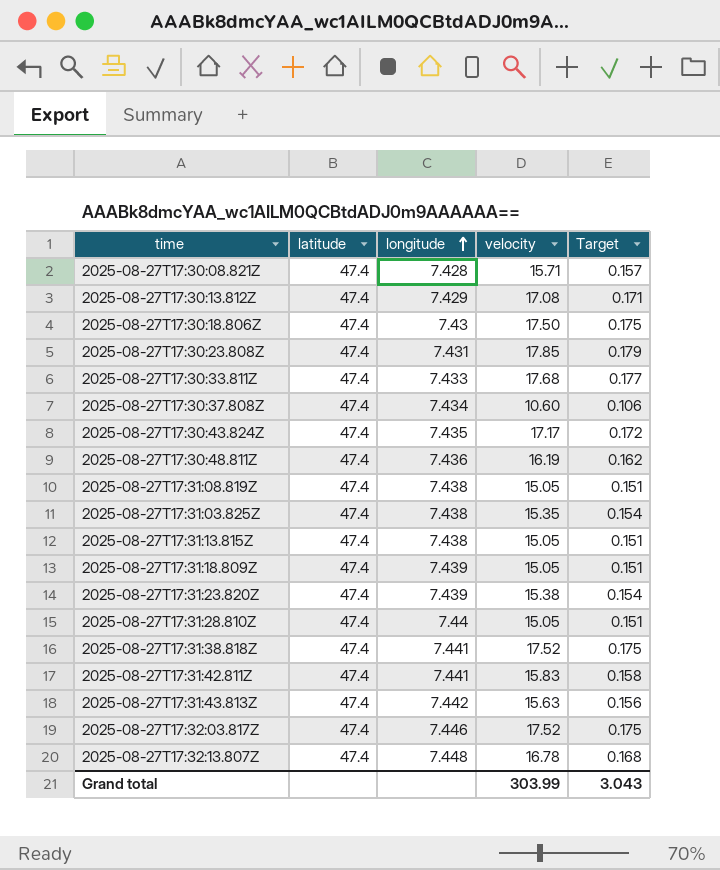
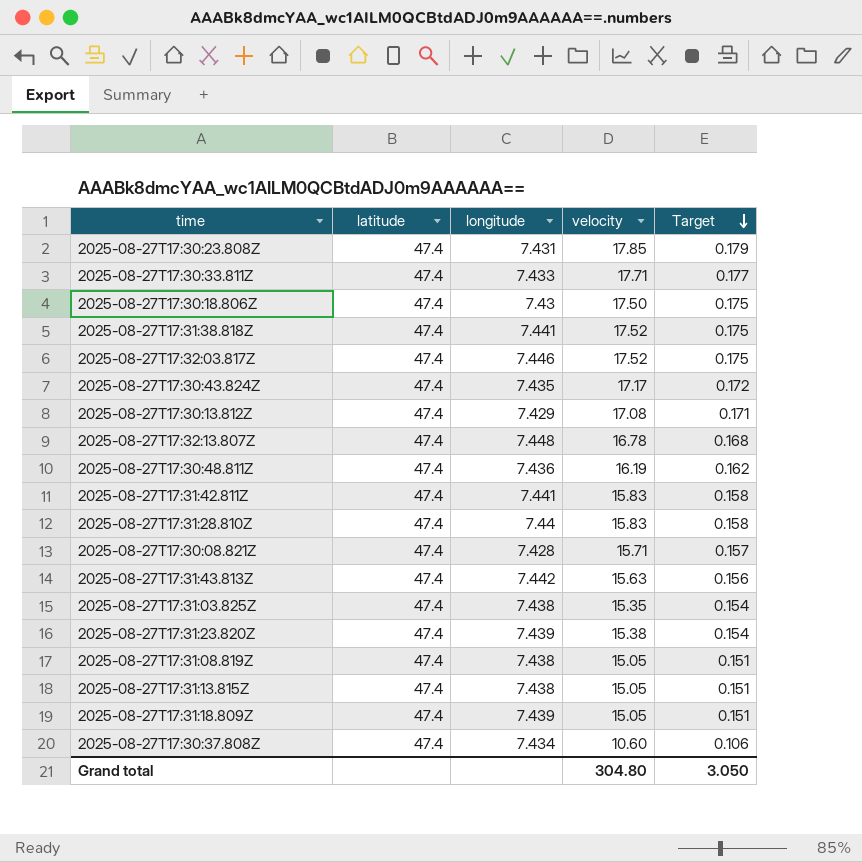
row order: longitude ascending -> Target descending
2025-08-27T17:30:33.811Z | velocity: 17.68 -> 17.71
2025-08-27T17:31:28.810Z | velocity: 15.05 -> 15.83
2025-08-27T17:31:28.810Z | Target: 0.151 -> 0.158
Grand total | velocity: 303.99 -> 304.80
Grand total | Target: 3.043 -> 3.050

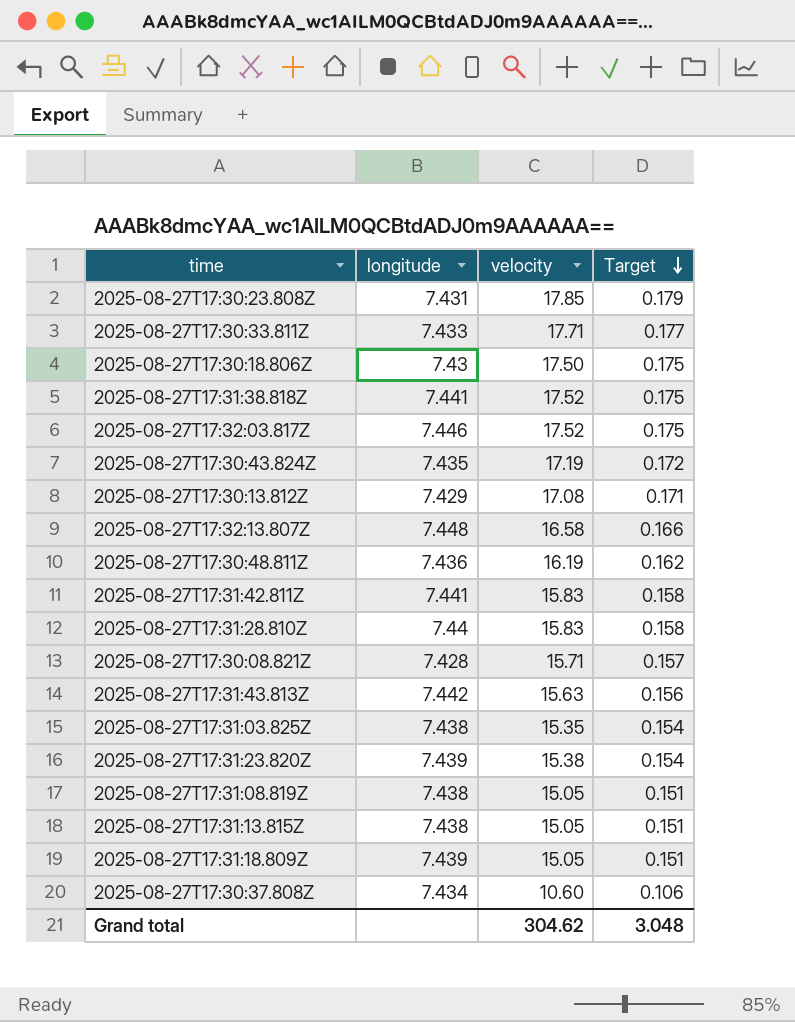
column latitude | position: 2 -> none
2025-08-27T17:30:43.824Z | velocity: 17.17 -> 17.19
2025-08-27T17:32:13.807Z | velocity: 16.78 -> 16.58
2025-08-27T17:32:13.807Z | Target: 0.168 -> 0.166
Grand total | velocity: 304.80 -> 304.62
Grand total | Target: 3.050 -> 3.048

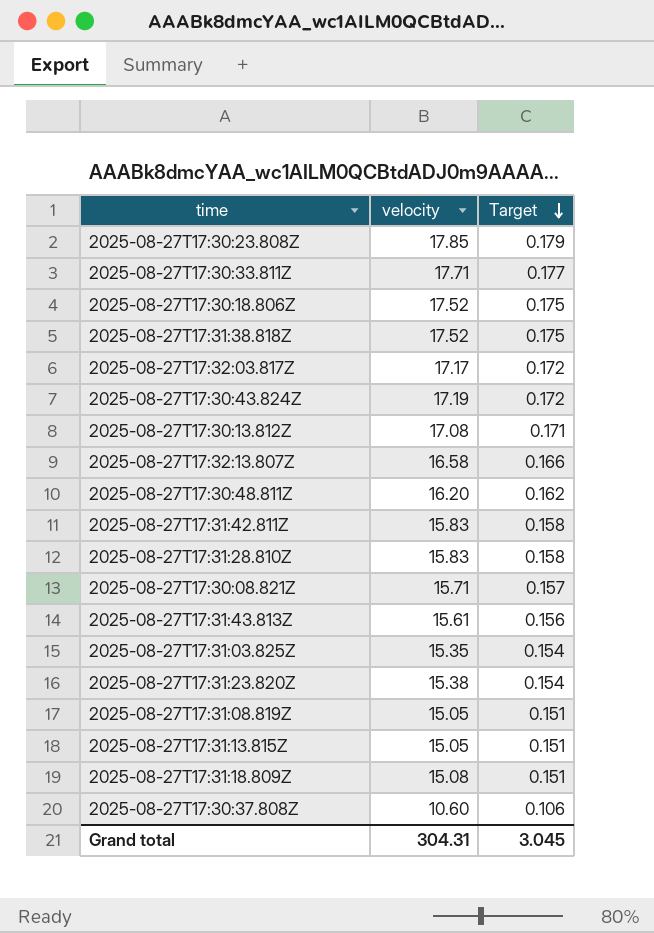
column longitude | position: 2 -> none
2025-08-27T17:30:18.806Z | velocity: 17.50 -> 17.52
2025-08-27T17:32:03.817Z | velocity: 17.52 -> 17.17
2025-08-27T17:32:03.817Z | Target: 0.175 -> 0.172
2025-08-27T17:30:48.811Z | velocity: 16.19 -> 16.20
2025-08-27T17:31:43.813Z | velocity: 15.63 -> 15.61
2025-08-27T17:31:18.809Z | velocity: 15.05 -> 15.08
Grand total | velocity: 304.62 -> 304.31
Grand total | Target: 3.048 -> 3.045

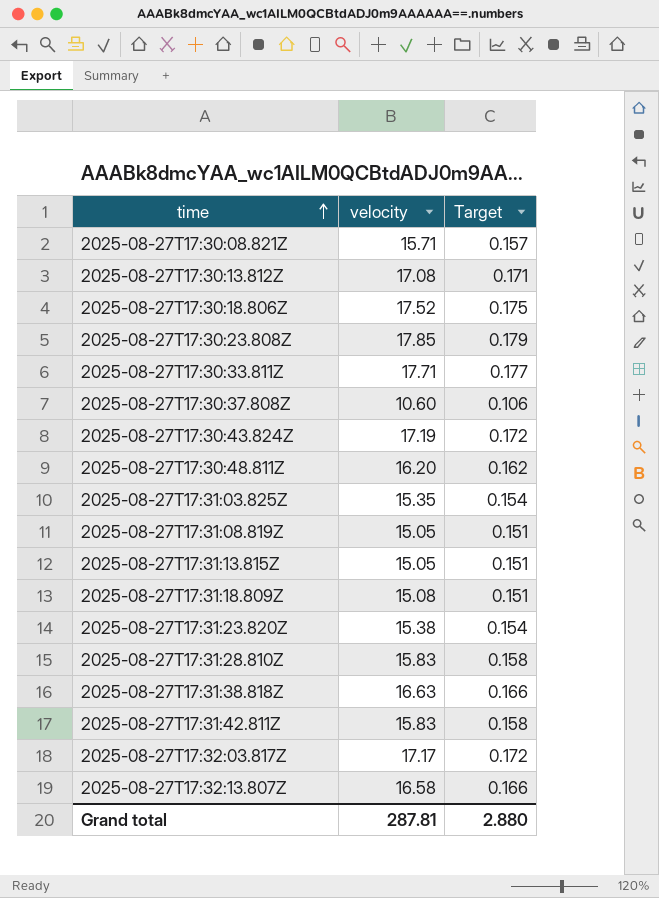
row order: Target descending -> time ascending
row 2025-08-27T17:31:43.813Z: 15.61 | 0.156 -> none
2025-08-27T17:31:38.818Z | velocity: 17.52 -> 16.63
2025-08-27T17:31:38.818Z | Target: 0.175 -> 0.166
Grand total | velocity: 304.31 -> 287.81
Grand total | Target: 3.045 -> 2.880

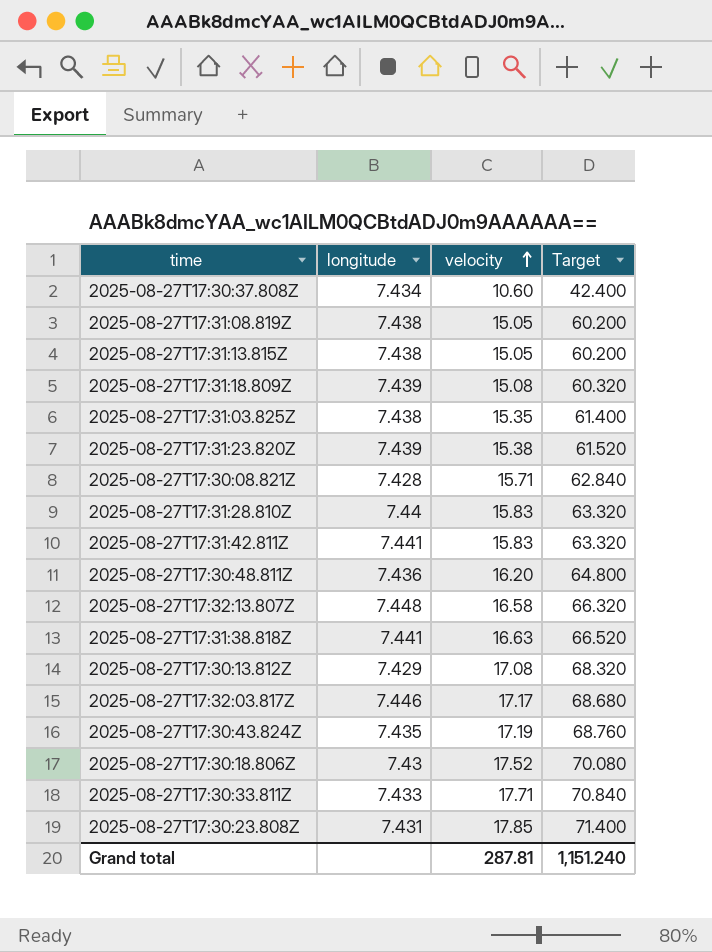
row order: time ascending -> velocity ascending
column longitude | position: none -> 2
column Target | formula: [velocity] * 0.01 -> [velocity] * 4
Grand total | Target: 2.880 -> 1,151.240

